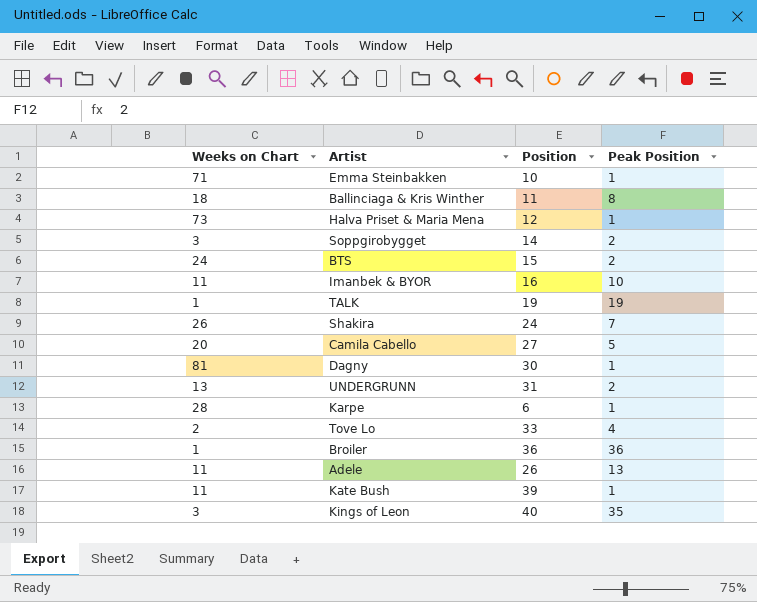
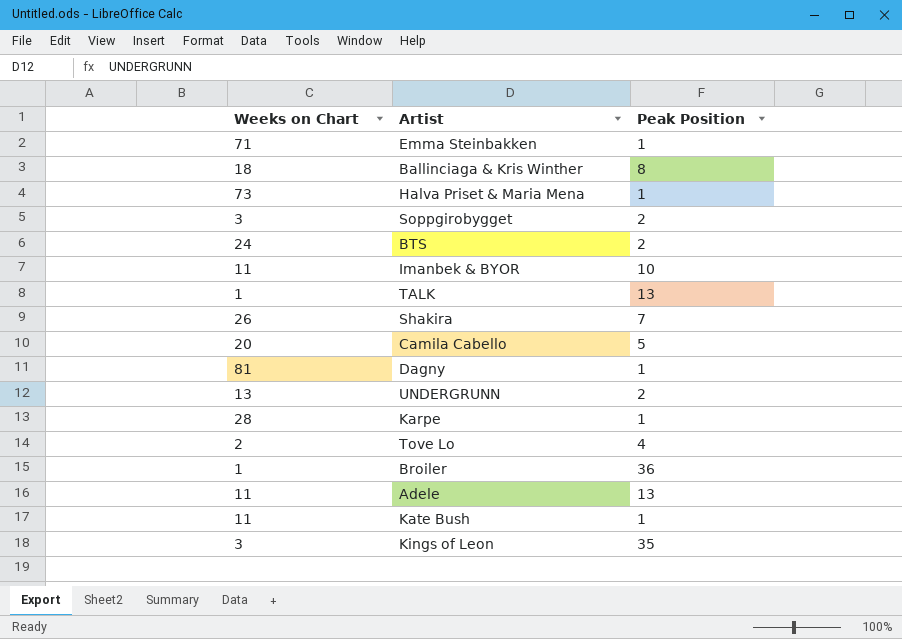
column Position | position: 3 -> none
TALK | Peak Position: 19 -> 13

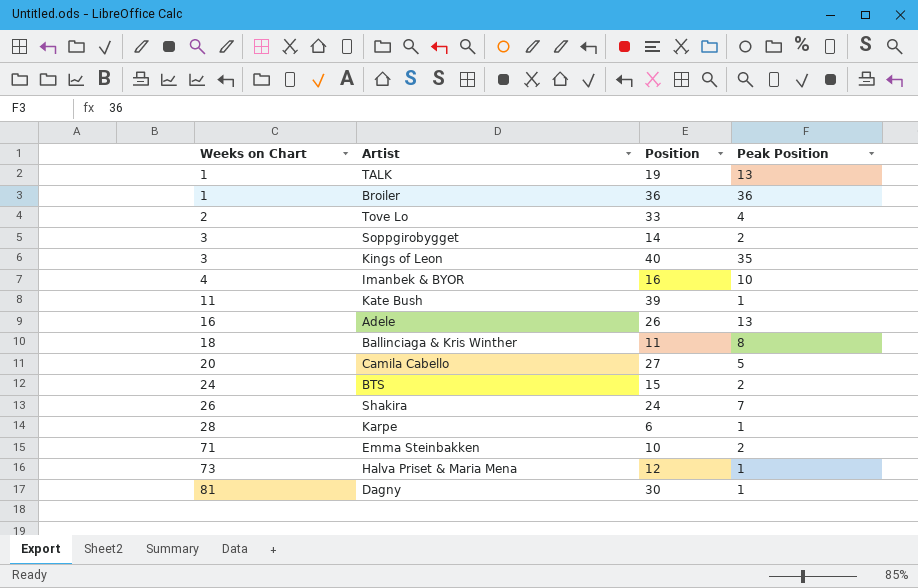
row order: none -> Weeks on Chart ascending
column Position | position: none -> 3
row UNDERGRUNN: 13 | 2 -> none
Imanbek & BYOR | Weeks on Chart: 11 -> 4
Adele | Weeks on Chart: 11 -> 16
Emma Steinbakken | Peak Position: 1 -> 2

